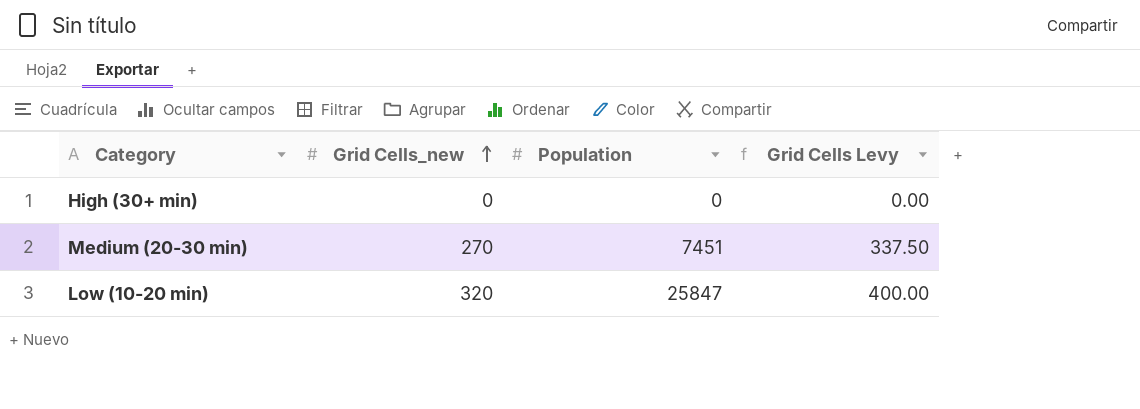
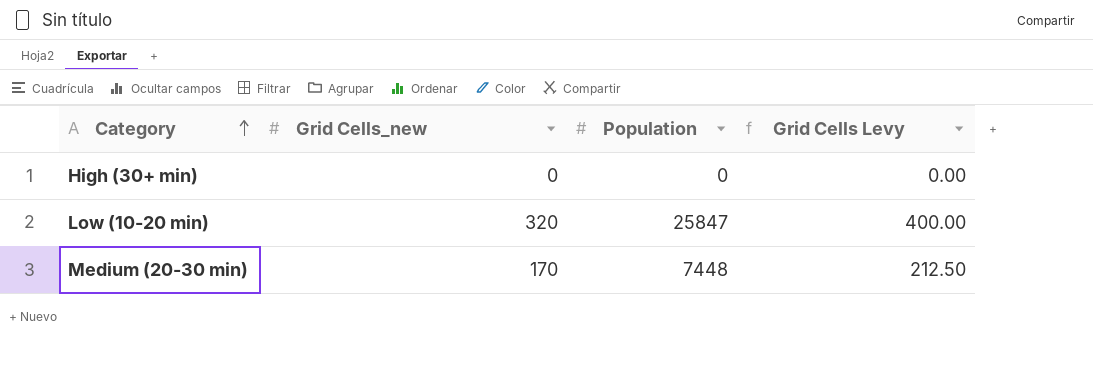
row order: Grid Cells_new ascending -> Category ascending
Medium (20-30 min) | Grid Cells_new: 270 -> 170
Medium (20-30 min) | Population: 7451 -> 7448
Medium (20-30 min) | Grid Cells Levy: 337.50 -> 212.50

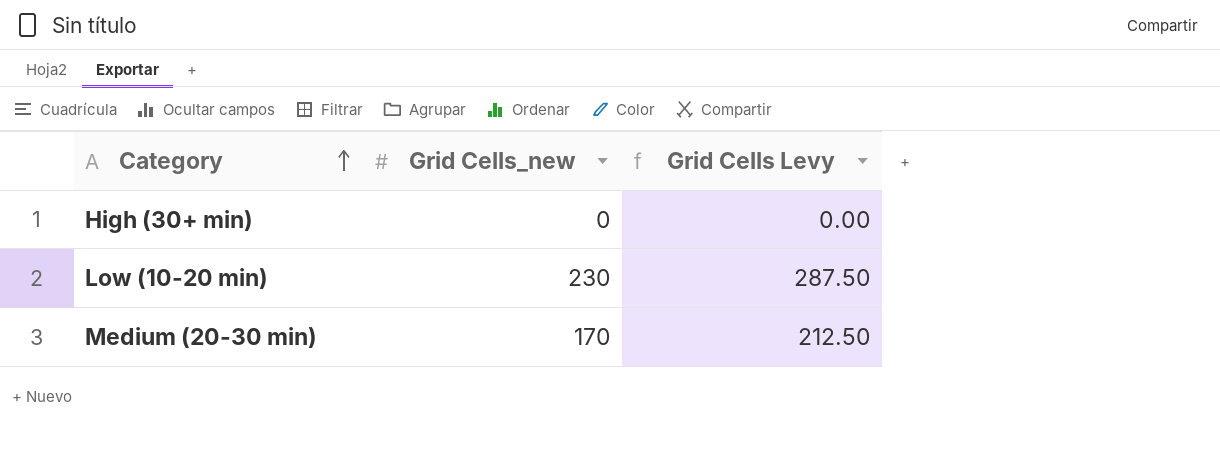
column Population | position: 3 -> none
Low (10-20 min) | Grid Cells_new: 320 -> 230
Low (10-20 min) | Grid Cells Levy: 400.00 -> 287.50

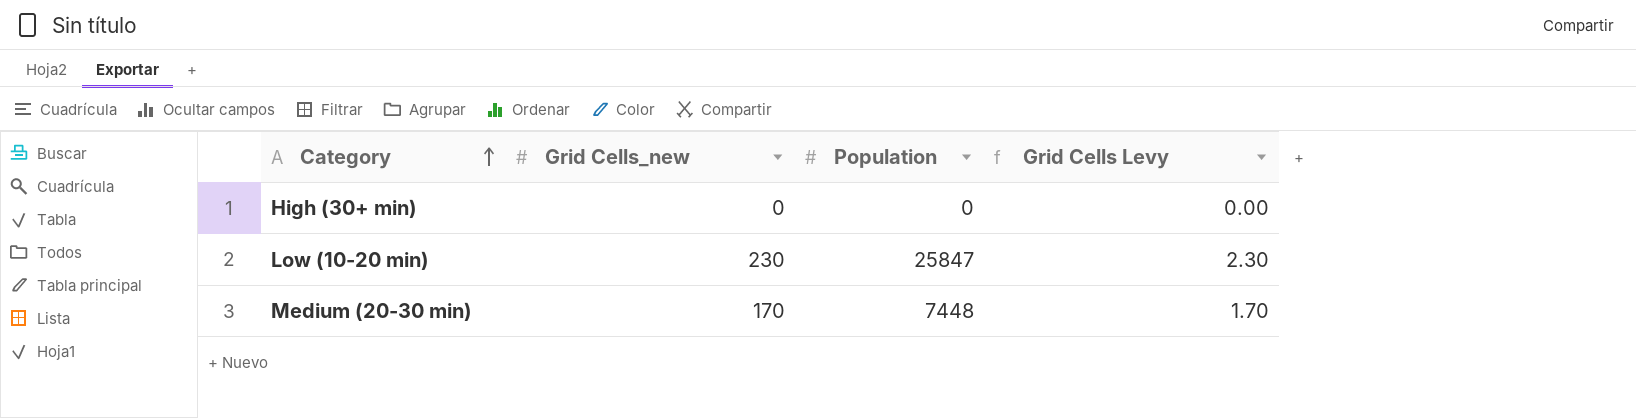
column Population | position: none -> 3
column Grid Cells Levy | formula: [Grid Cells_new] * 1.25 -> [Grid Cells_new] * 0.01

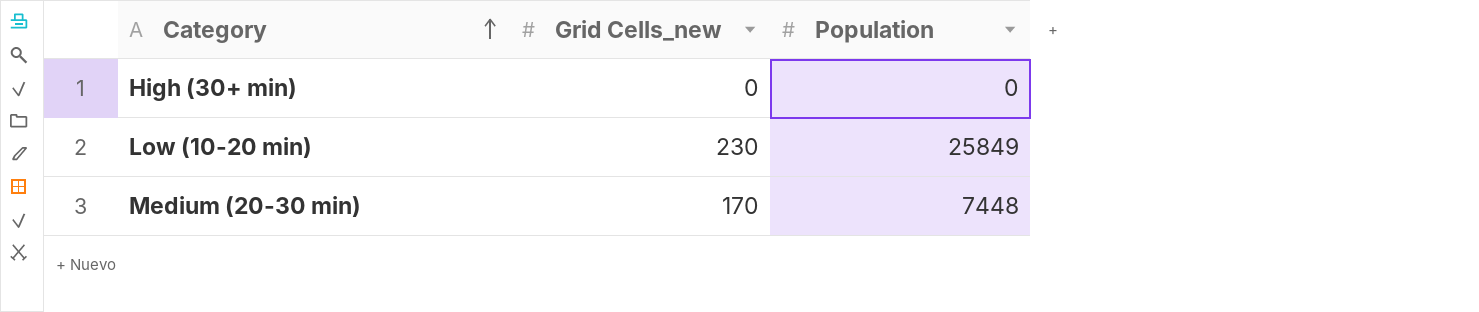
column Grid Cells Levy | formula: [Grid Cells_new] * 0.01 -> none
Low (10-20 min) | Population: 25847 -> 25849

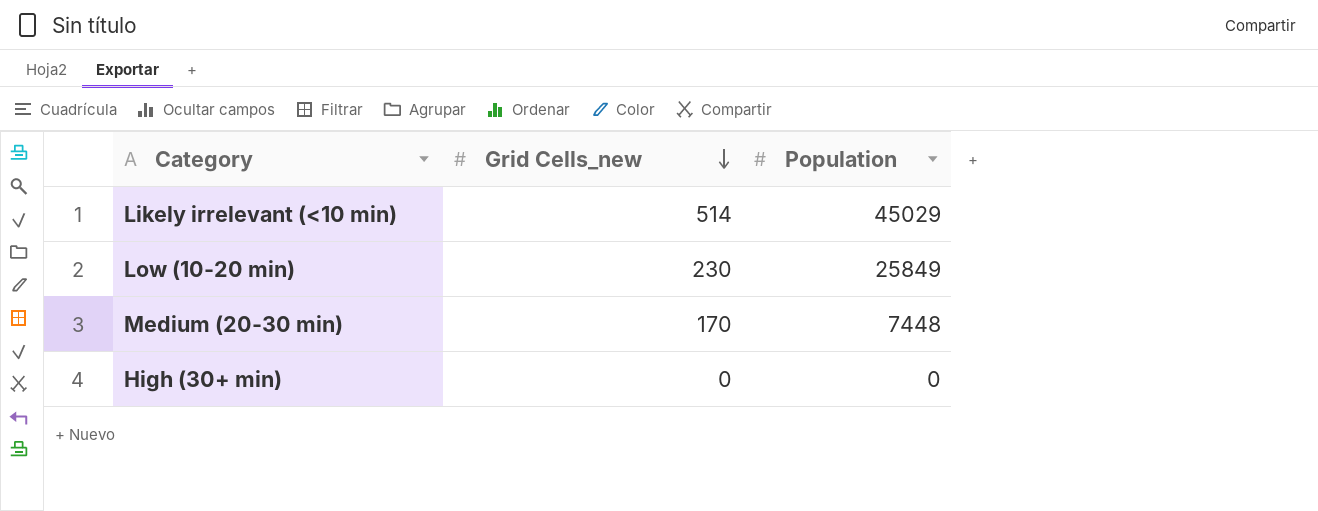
row order: Category ascending -> Grid Cells_new descending
row Likely irrelevant (<10 min): none -> 514 | 45029

